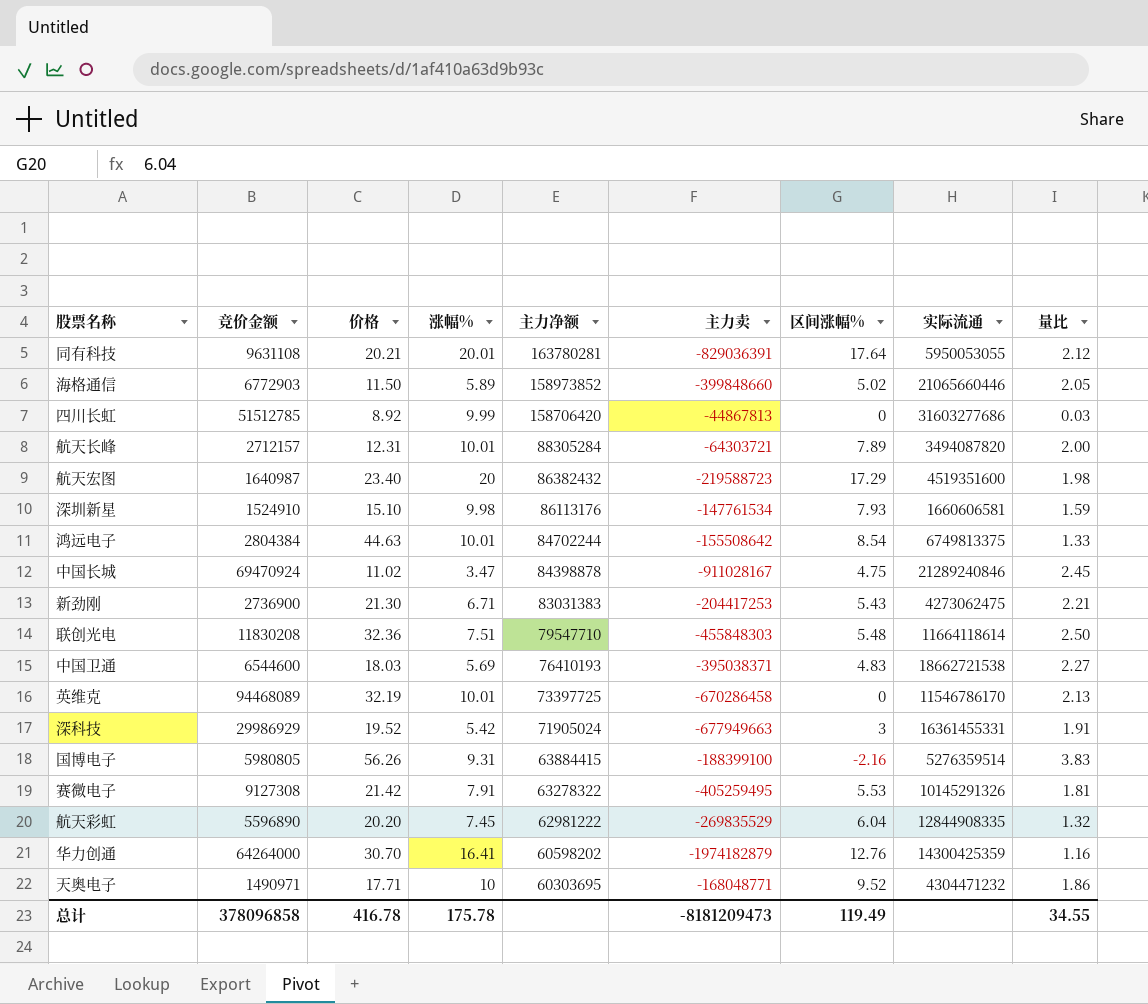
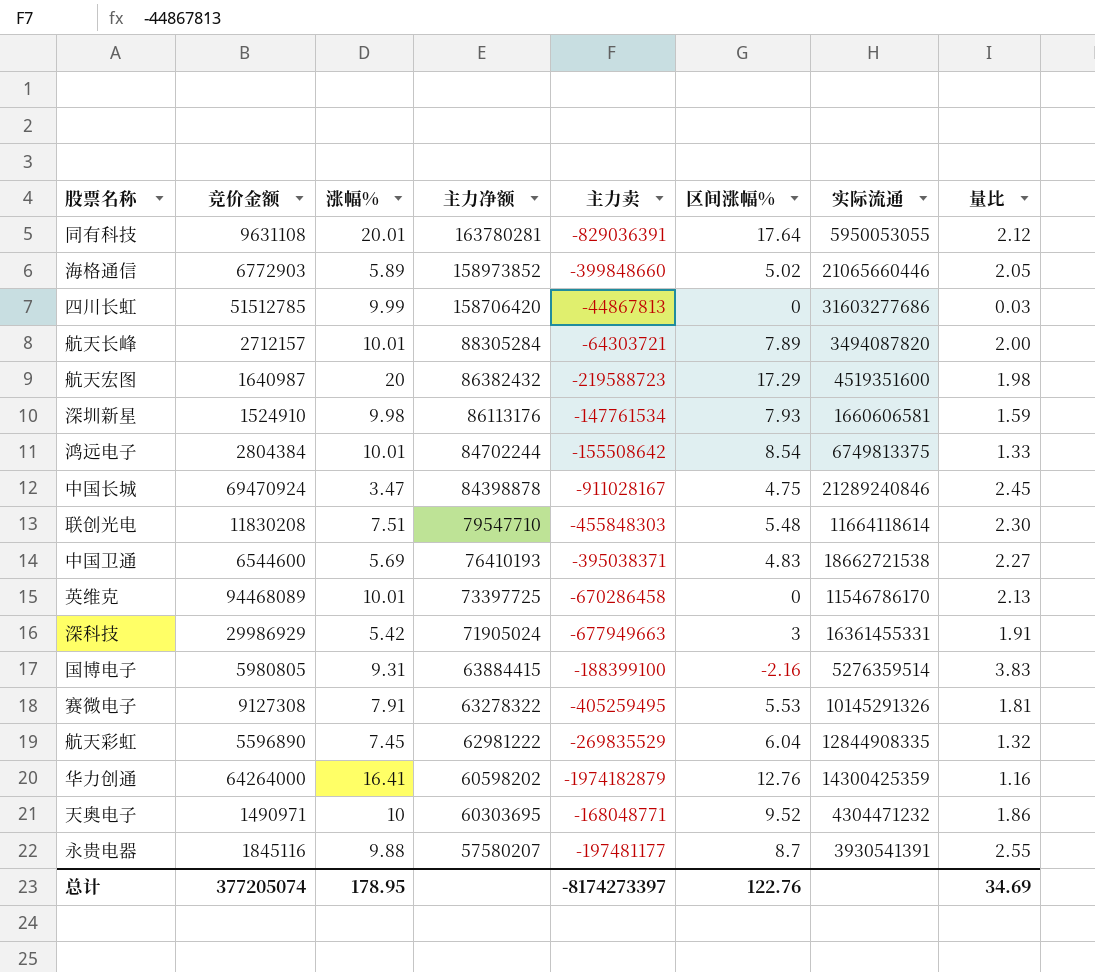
column 价格 | position: 3 -> none
row 新劲刚: 2736900 | 21.30 | 6.71 | 83031383 | -204417253 | 5.43 | 4273062475 | 2.21 -> none
联创光电 | 量比: 2.50 -> 2.30
row 永贵电器: none -> 1845116 | 9.88 | 57580207 | -197481177 | 8.7 | 3930541391 | 2.55
总计 | 竞价金额: 378096858 -> 377205074
总计 | 涨幅%: 175.78 -> 178.95
总计 | 主力卖: -8181209473 -> -8174273397
总计 | 区间涨幅%: 119.49 -> 122.76
总计 | 量比: 34.55 -> 34.69

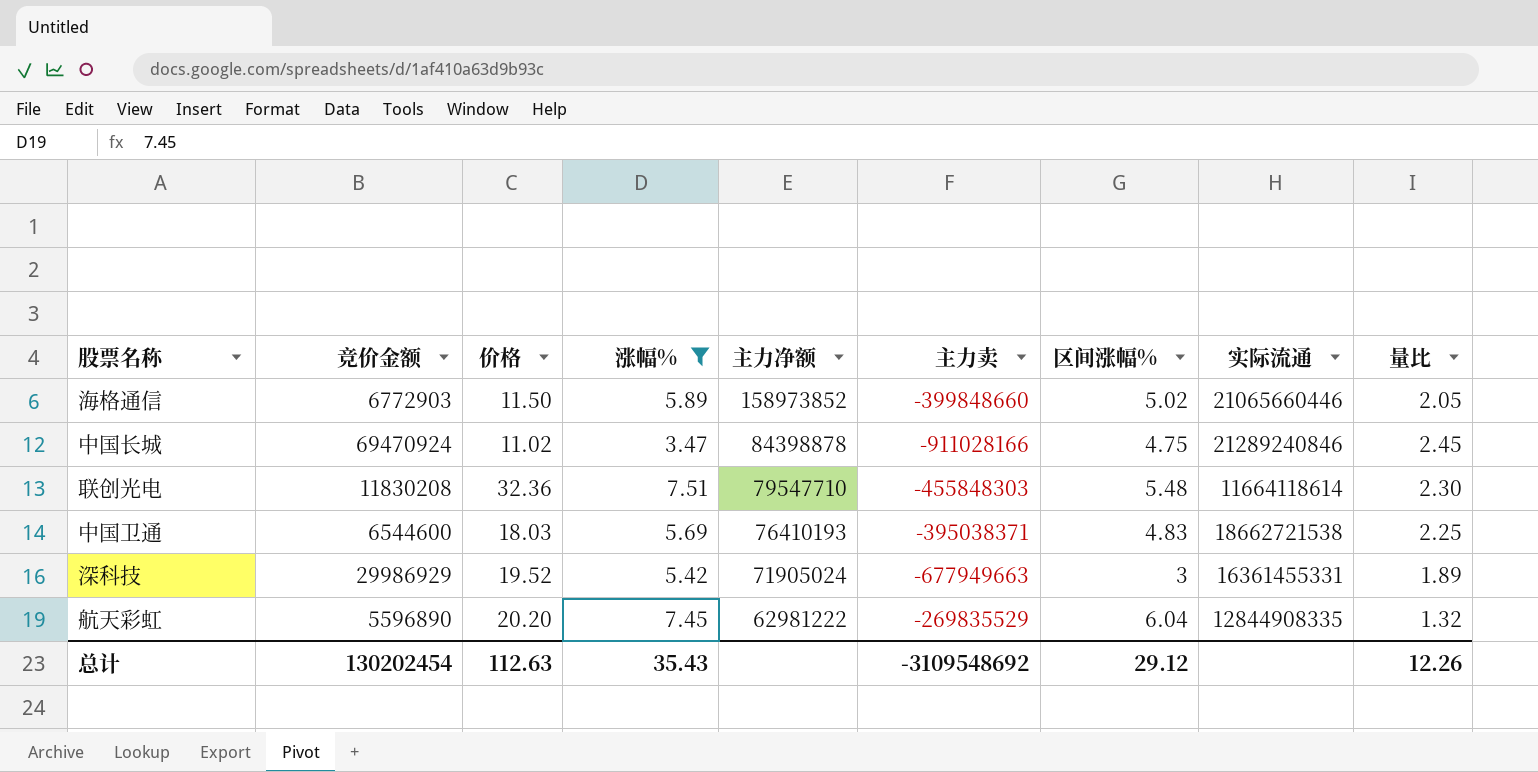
filter: none -> 涨幅% <= 7.51
column 价格 | position: none -> 3
中国长城 | 主力卖: -911028167 -> -911028166
中国卫通 | 量比: 2.27 -> 2.25
深科技 | 量比: 1.91 -> 1.89
总计 | 竞价金额: 377205074 -> 130202454
总计 | 涨幅%: 178.95 -> 35.43
总计 | 主力卖: -8174273397 -> -3109548692
总计 | 区间涨幅%: 122.76 -> 29.12
总计 | 量比: 34.69 -> 12.26

